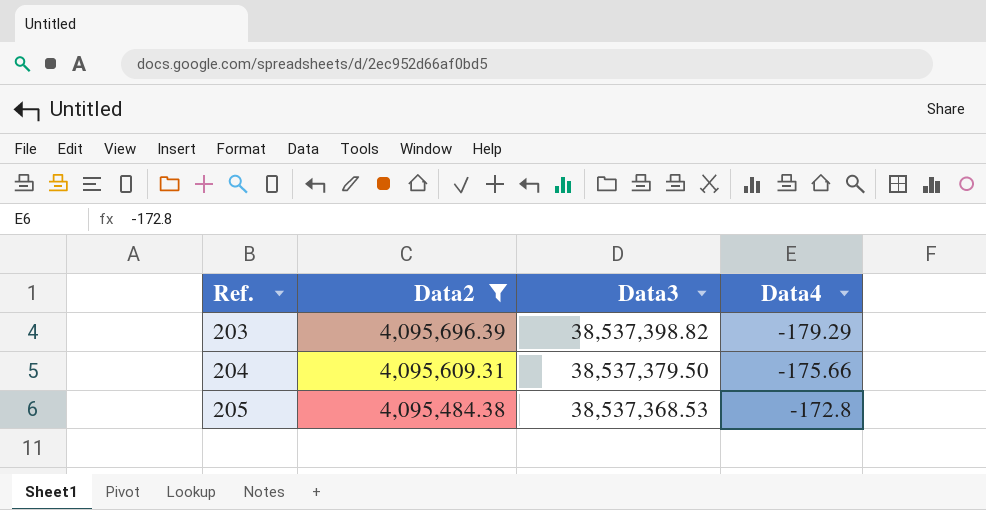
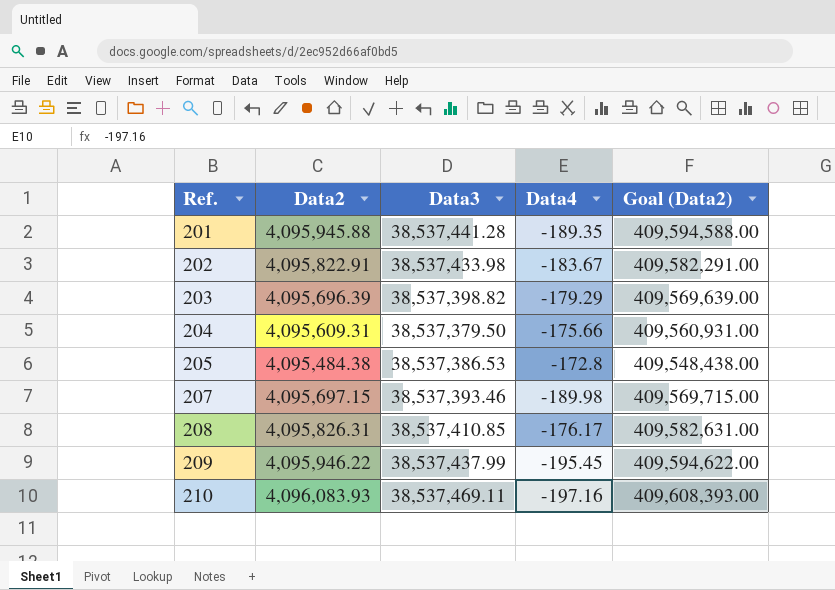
filter: Data2 <= 4,095,696.39 -> none
column Goal (Data2) | formula: none -> [Data2] * 100
205 | Data3: 38,537,368.53 -> 38,537,386.53

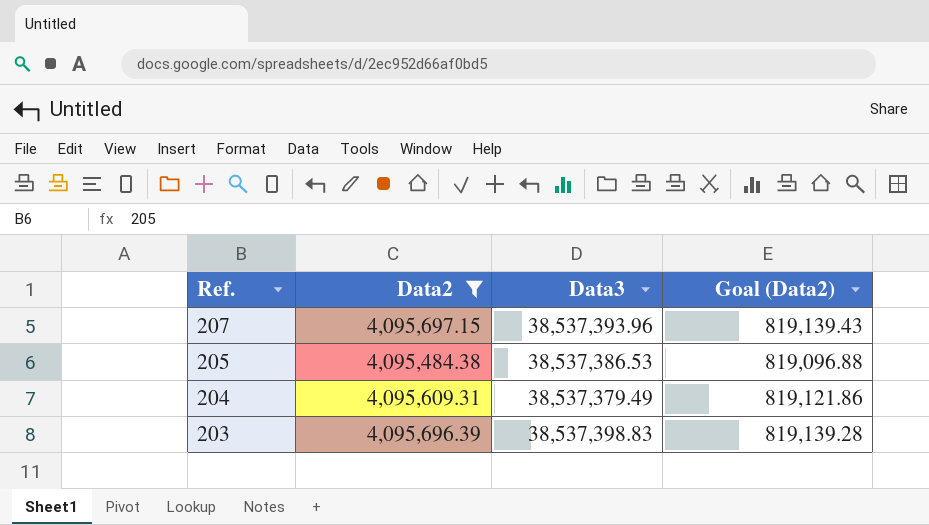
filter: none -> Data2 <= 4,095,697.15
row order: Ref. ascending -> Ref. descending
column Data4 | position: 4 -> none
column Goal (Data2) | formula: [Data2] * 100 -> [Data2] * 0.2
207 | Data3: 38,537,393.46 -> 38,537,393.96
204 | Data3: 38,537,379.50 -> 38,537,379.49
203 | Data3: 38,537,398.82 -> 38,537,398.83

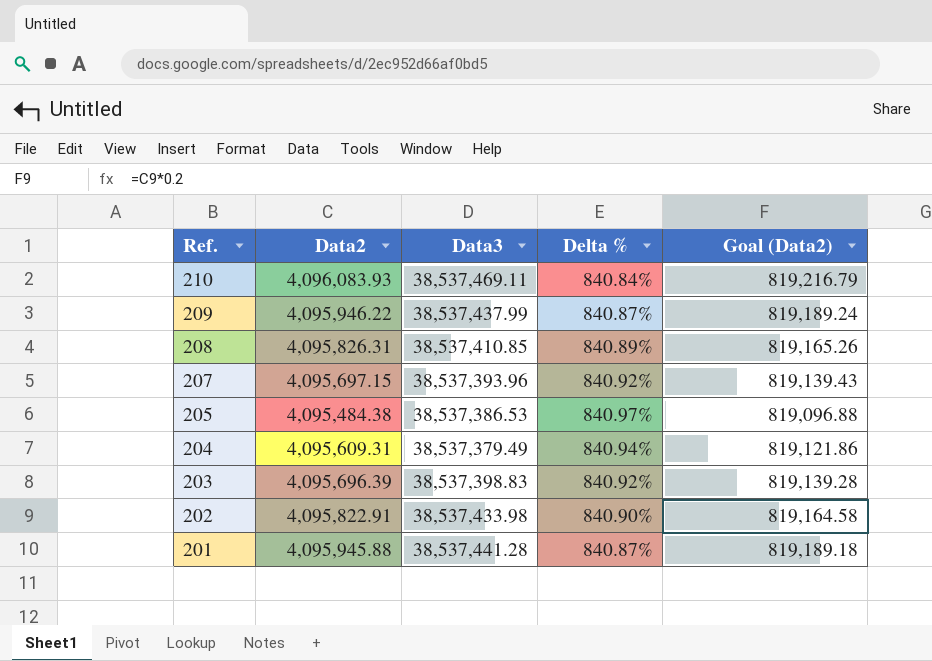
filter: Data2 <= 4,095,697.15 -> none
column Delta % | formula: none -> ([Data3] - [Data2]) / [Data2]

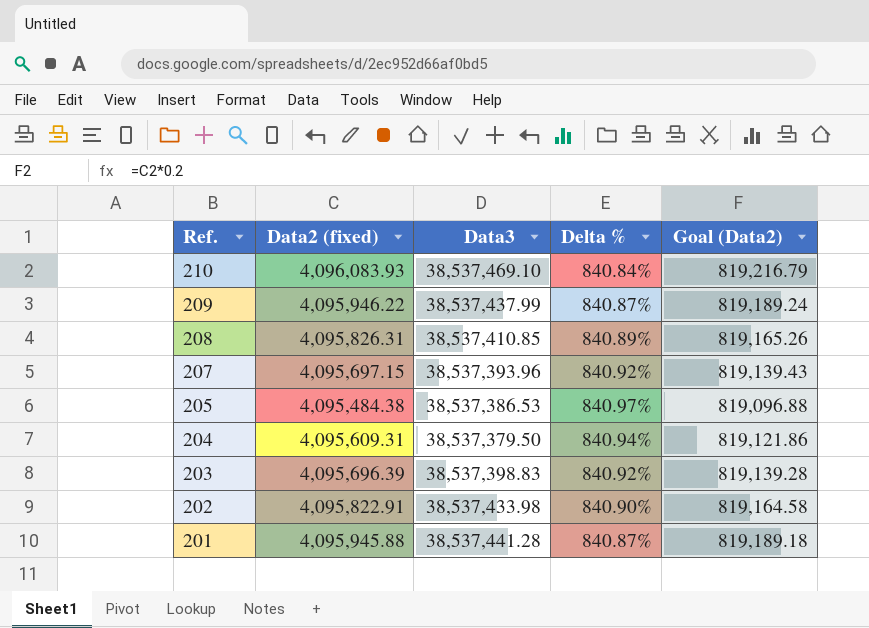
column name: Data2 -> Data2 (fixed)
210 | Data3: 38,537,469.11 -> 38,537,469.10
204 | Data3: 38,537,379.49 -> 38,537,379.50

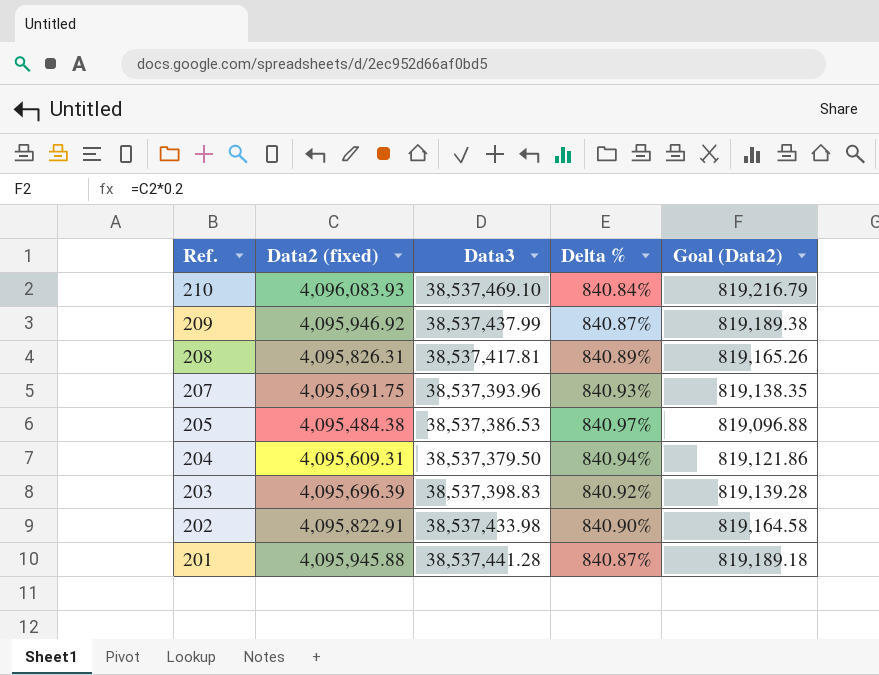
209 | Data2 (fixed): 4,095,946.22 -> 4,095,946.92
209 | Goal (Data2): 819,189.24 -> 819,189.38
208 | Data3: 38,537,410.85 -> 38,537,417.81
207 | Data2 (fixed): 4,095,697.15 -> 4,095,691.75
207 | Delta %: 840.92% -> 840.93%
207 | Goal (Data2): 819,139.43 -> 819,138.35

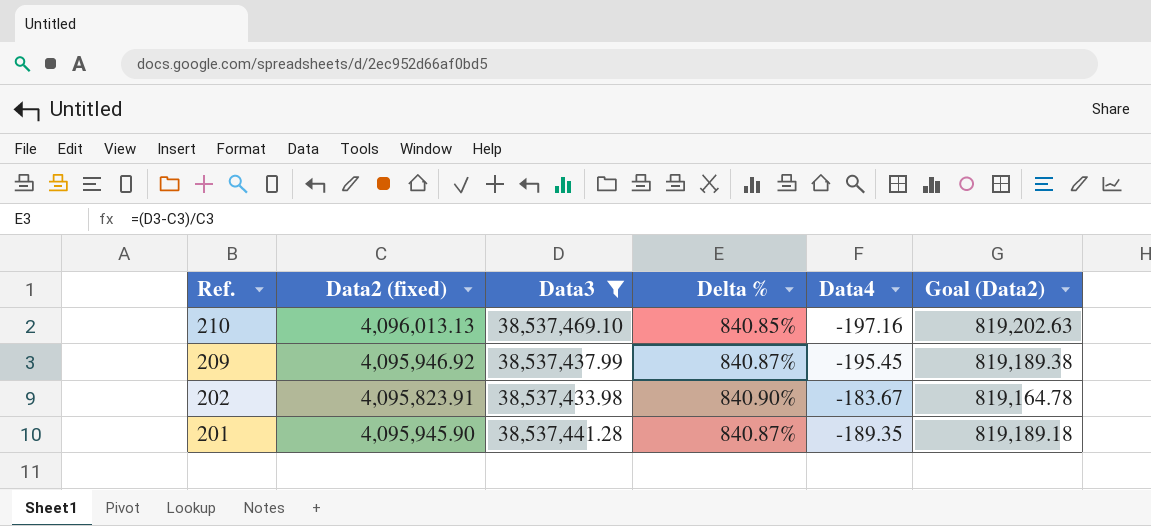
filter: none -> Data3 >= 38,537,433.98
column Data4 | position: none -> 5
210 | Data2 (fixed): 4,096,083.93 -> 4,096,013.13
210 | Delta %: 840.84% -> 840.85%
210 | Goal (Data2): 819,216.79 -> 819,202.63
202 | Data2 (fixed): 4,095,822.91 -> 4,095,823.91
202 | Goal (Data2): 819,164.58 -> 819,164.78
201 | Data2 (fixed): 4,095,945.88 -> 4,095,945.90

